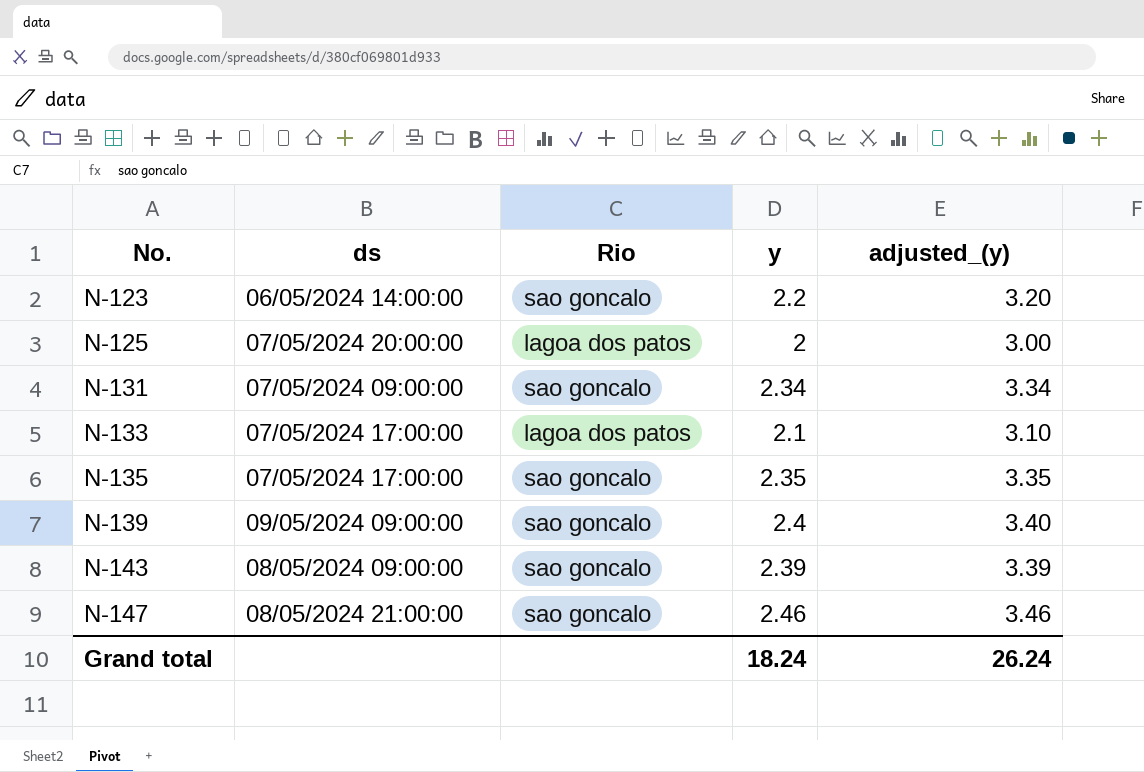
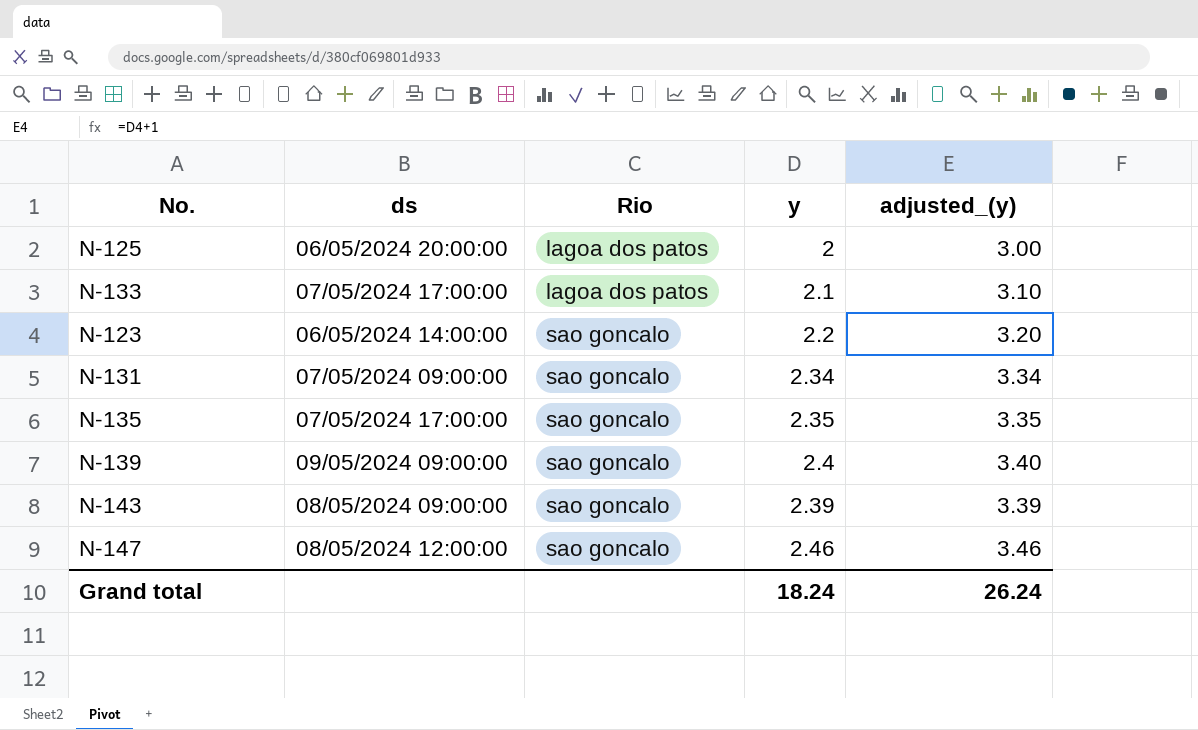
row order: No. ascending -> Rio ascending
N-125 | ds: 07/05/2024 20:00:00 -> 06/05/2024 20:00:00
N-147 | ds: 08/05/2024 21:00:00 -> 08/05/2024 12:00:00

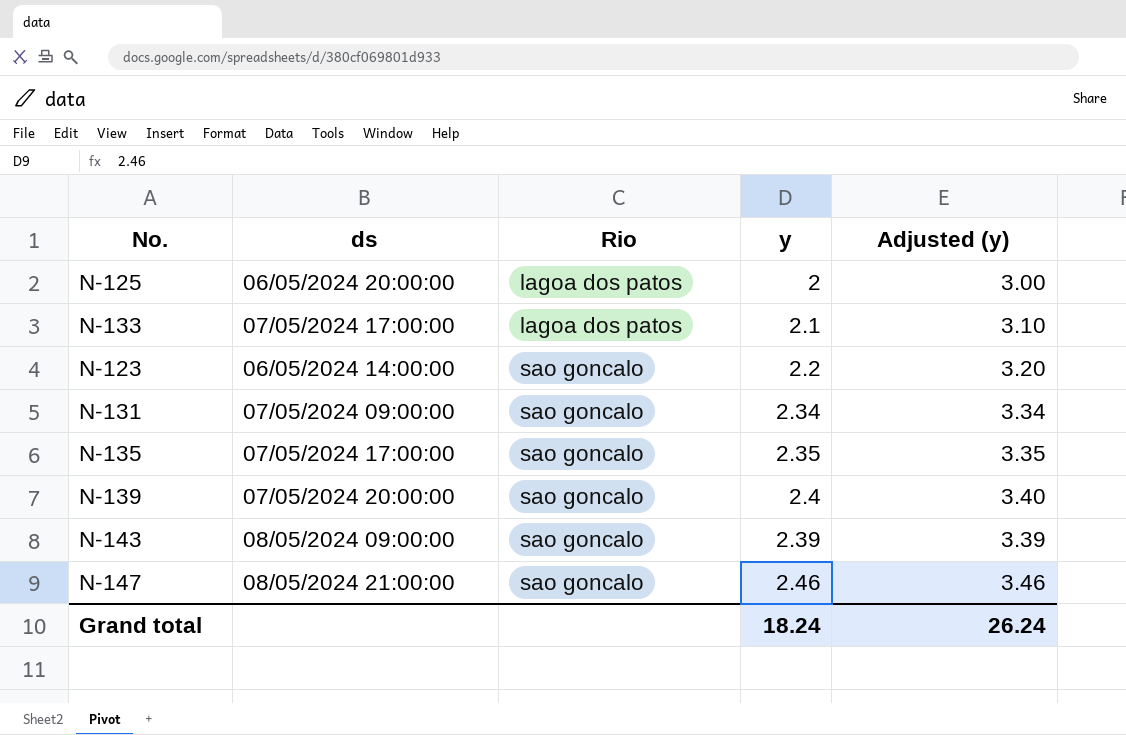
column name: adjusted_(y) -> Adjusted (y)
N-139 | ds: 09/05/2024 09:00:00 -> 07/05/2024 20:00:00
N-147 | ds: 08/05/2024 12:00:00 -> 08/05/2024 21:00:00

